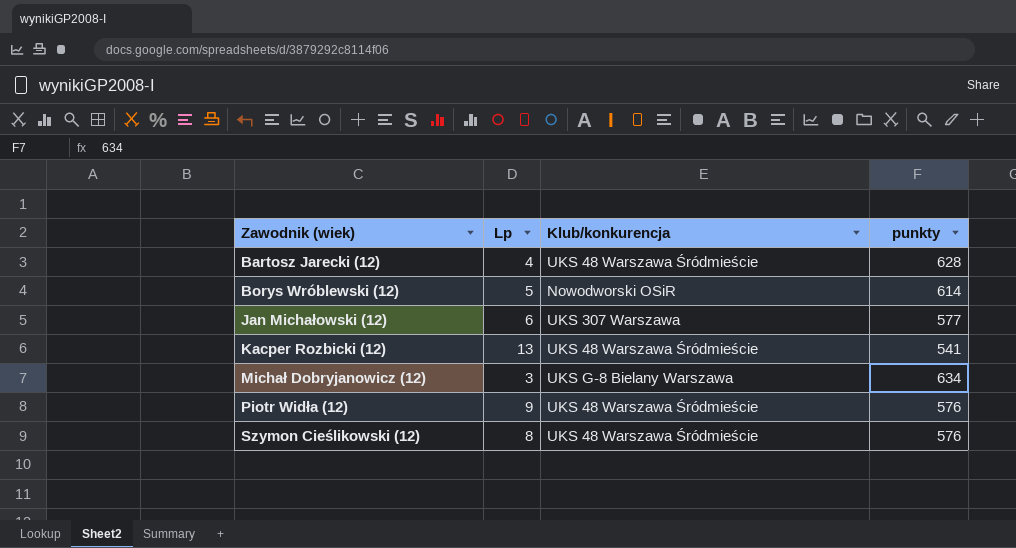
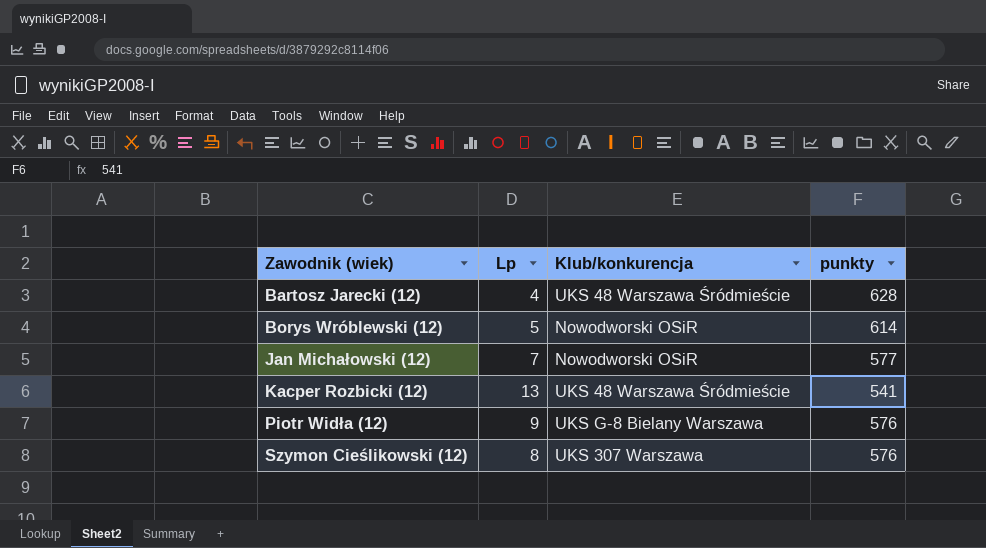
row Michał Dobryjanowicz (12): 3 | UKS G-8 Bielany Warszawa | 634 -> none
Jan Michałowski (12) | Lp: 6 -> 7
Jan Michałowski (12) | Klub/konkurencja: UKS 307 Warszawa -> Nowodworski OSiR
Piotr Widła (12) | Klub/konkurencja: UKS 48 Warszawa Śródmieście -> UKS G-8 Bielany Warszawa
Szymon Cieślikowski (12) | Klub/konkurencja: UKS 48 Warszawa Śródmieście -> UKS 307 Warszawa

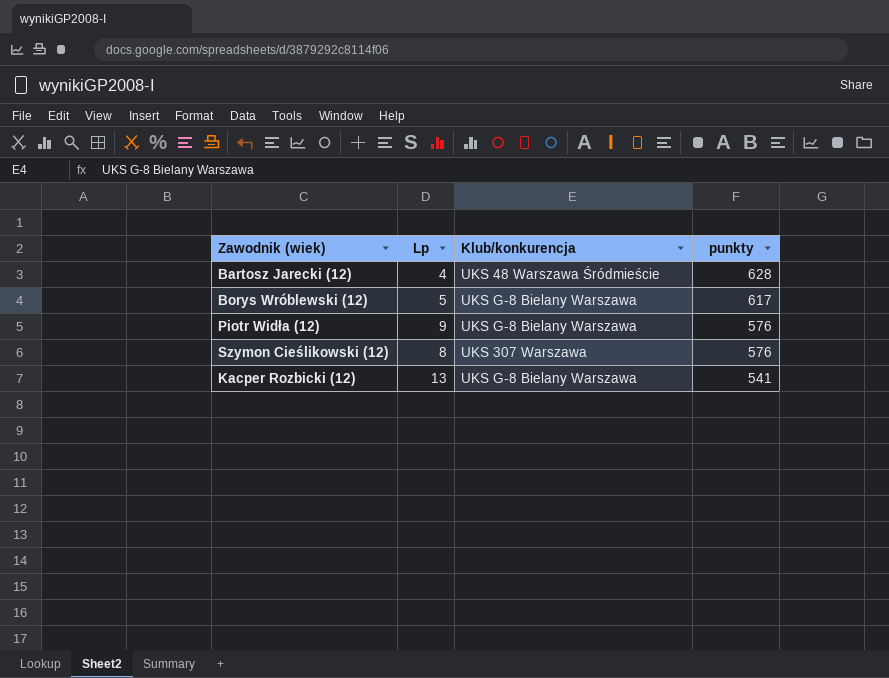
row order: Zawodnik (wiek) ascending -> punkty descending
row Jan Michałowski (12): 7 | Nowodworski OSiR | 577 -> none
Borys Wróblewski (12) | Klub/konkurencja: Nowodworski OSiR -> UKS G-8 Bielany Warszawa
Borys Wróblewski (12) | punkty: 614 -> 617
Kacper Rozbicki (12) | Klub/konkurencja: UKS 48 Warszawa Śródmieście -> UKS G-8 Bielany Warszawa

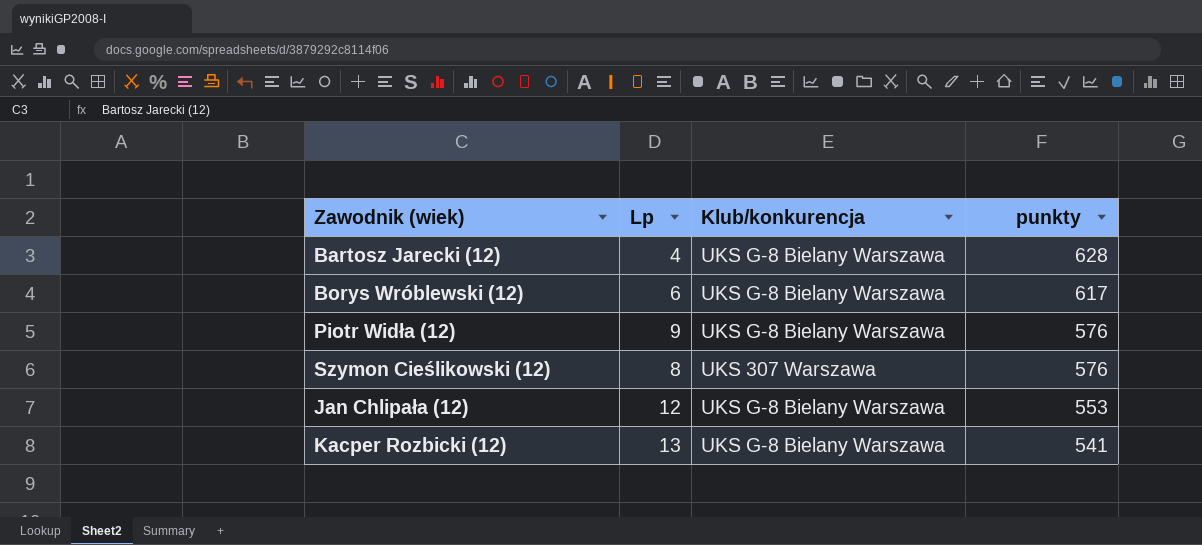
Bartosz Jarecki (12) | Klub/konkurencja: UKS 48 Warszawa Śródmieście -> UKS G-8 Bielany Warszawa
Borys Wróblewski (12) | Lp: 5 -> 6
row Jan Chlipała (12): none -> 12 | UKS G-8 Bielany Warszawa | 553

